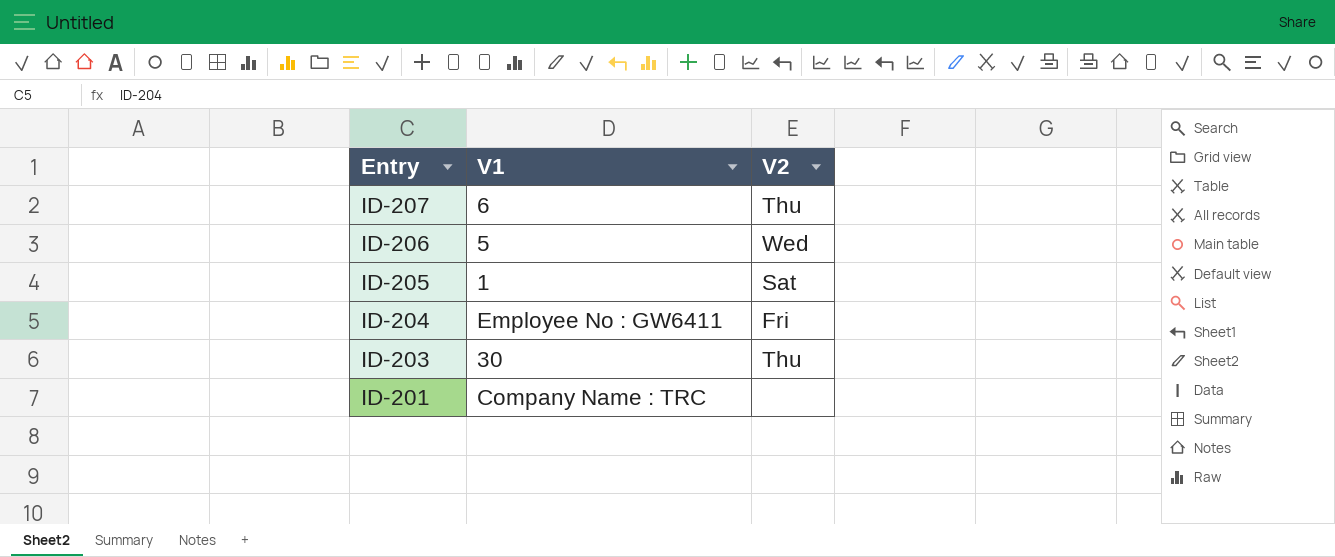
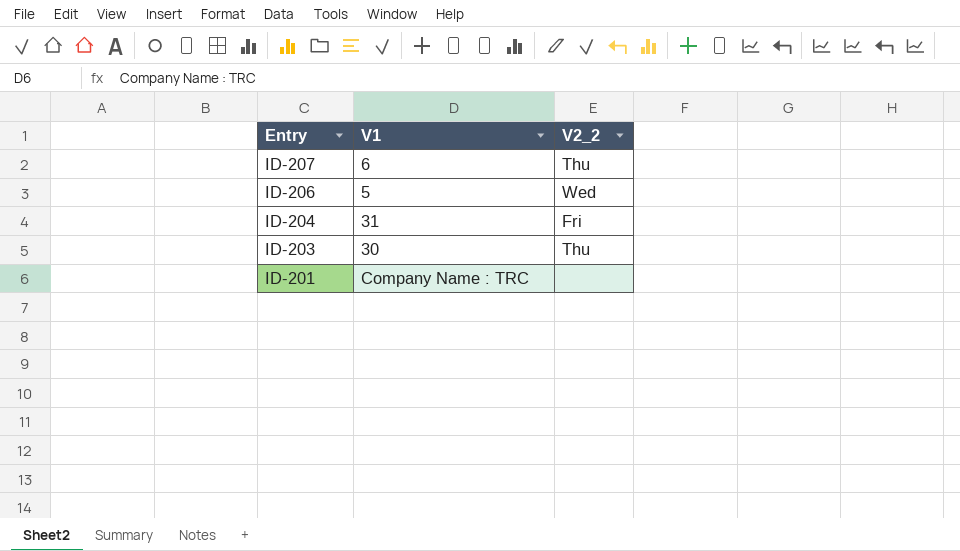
column name: V2 -> V2_2
row ID-205: 1 | Sat -> none
ID-204 | V1: Employee No : GW6411 -> 31

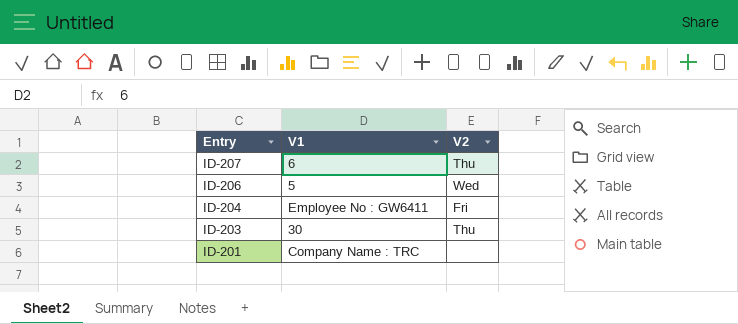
column name: V2_2 -> V2
ID-204 | V1: 31 -> Employee No : GW6411

